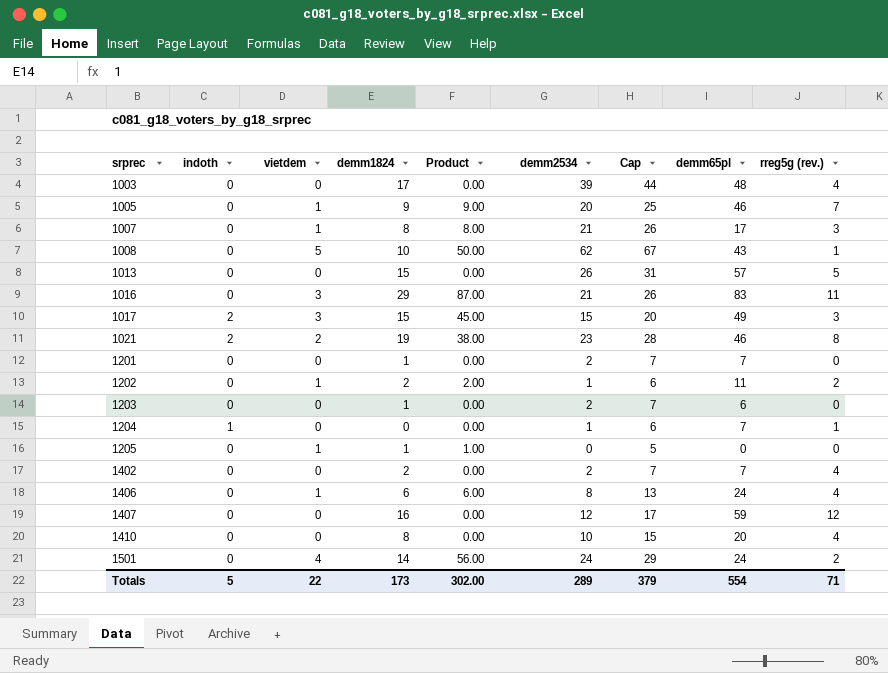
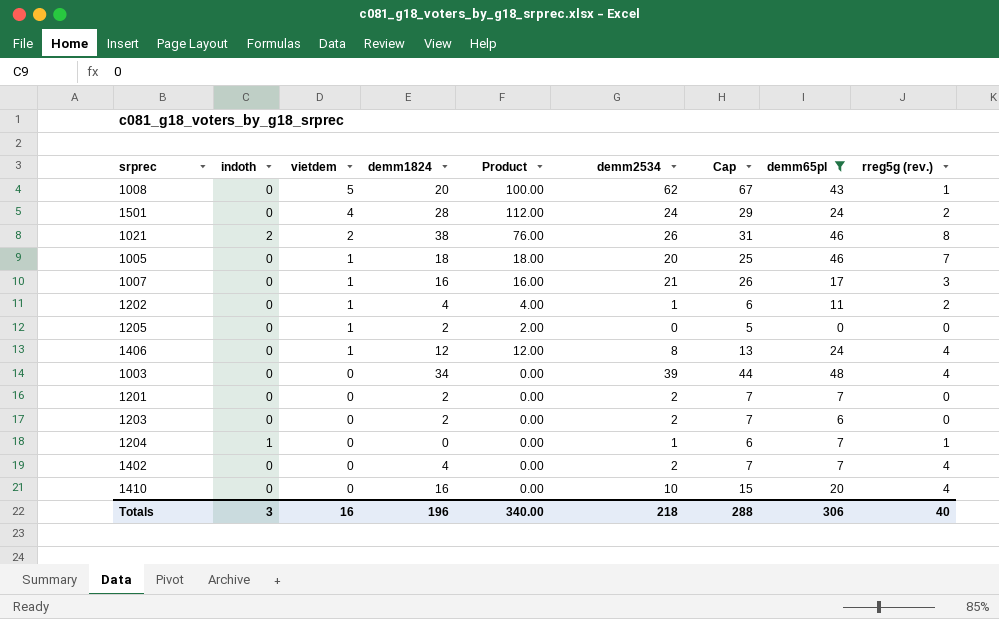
filter: none -> demm65pl <= 48
row order: srprec ascending -> vietdem descending
1008 | demm1824: 10 -> 20
1008 | Product: 50.00 -> 100.00
1501 | demm1824: 14 -> 28
1501 | Product: 56.00 -> 112.00
1021 | demm1824: 19 -> 38
1021 | Product: 38.00 -> 76.00
1021 | demm2534: 23 -> 26
1021 | Cap: 28 -> 31
1005 | demm1824: 9 -> 18
1005 | Product: 9.00 -> 18.00
1007 | demm1824: 8 -> 16
1007 | Product: 8.00 -> 16.00
1202 | demm1824: 2 -> 4
1202 | Product: 2.00 -> 4.00
1205 | demm1824: 1 -> 2
1205 | Product: 1.00 -> 2.00
1406 | demm1824: 6 -> 12
1406 | Product: 6.00 -> 12.00
1003 | demm1824: 17 -> 34
1201 | demm1824: 1 -> 2
1203 | demm1824: 1 -> 2
1402 | demm1824: 2 -> 4
1410 | demm1824: 8 -> 16
Totals | indoth: 5 -> 3
Totals | vietdem: 22 -> 16
Totals | demm1824: 173 -> 196
Totals | Product: 302.00 -> 340.00
Totals | demm2534: 289 -> 218
Totals | Cap: 379 -> 288
Totals | demm65pl: 554 -> 306
Totals | rreg5g (rev.): 71 -> 40

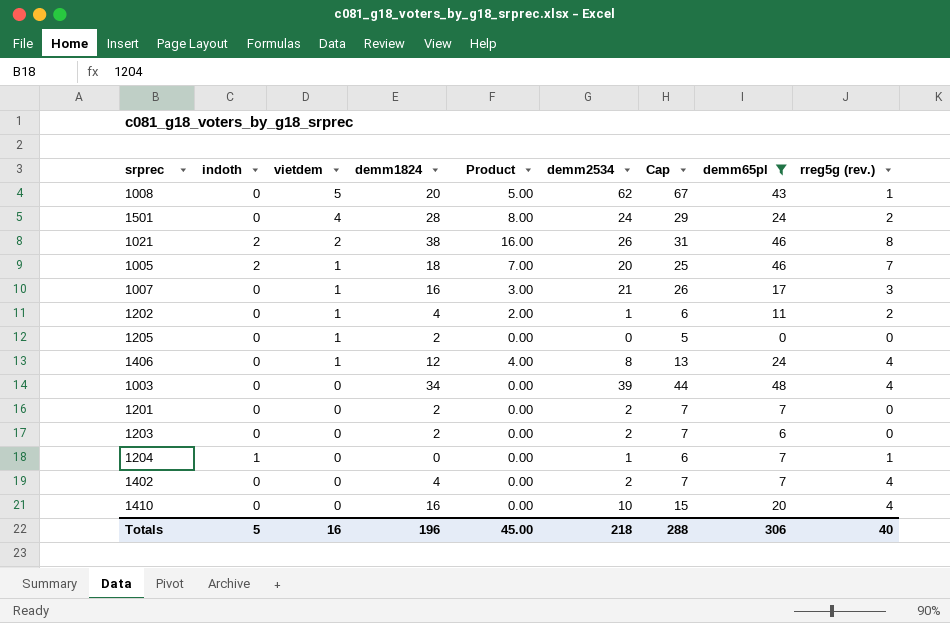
column Product | formula: [vietdem] * [demm1824] -> [vietdem] * [rreg5g (rev.)]
1005 | indoth: 0 -> 2
Totals | indoth: 3 -> 5
Totals | Product: 340.00 -> 45.00

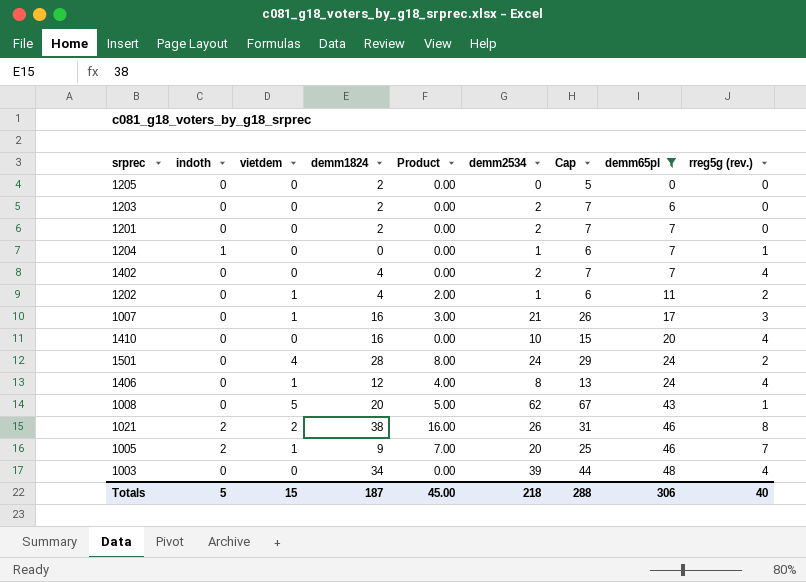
row order: vietdem descending -> demm65pl ascending
1205 | vietdem: 1 -> 0
1005 | demm1824: 18 -> 9
Totals | vietdem: 16 -> 15
Totals | demm1824: 196 -> 187

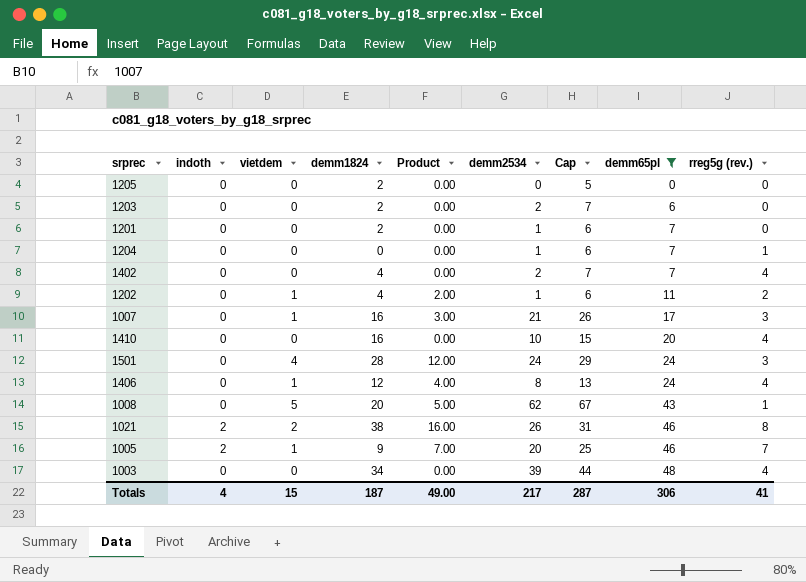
1201 | demm2534: 2 -> 1
1201 | Cap: 7 -> 6
1204 | indoth: 1 -> 0
1501 | Product: 8.00 -> 12.00
1501 | rreg5g (rev.): 2 -> 3
Totals | indoth: 5 -> 4
Totals | Product: 45.00 -> 49.00
Totals | demm2534: 218 -> 217
Totals | Cap: 288 -> 287
Totals | rreg5g (rev.): 40 -> 41

